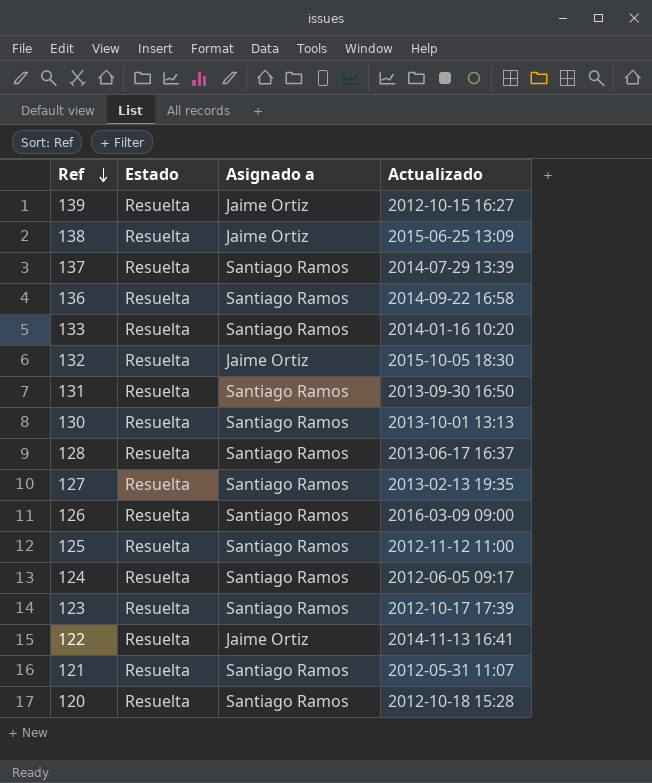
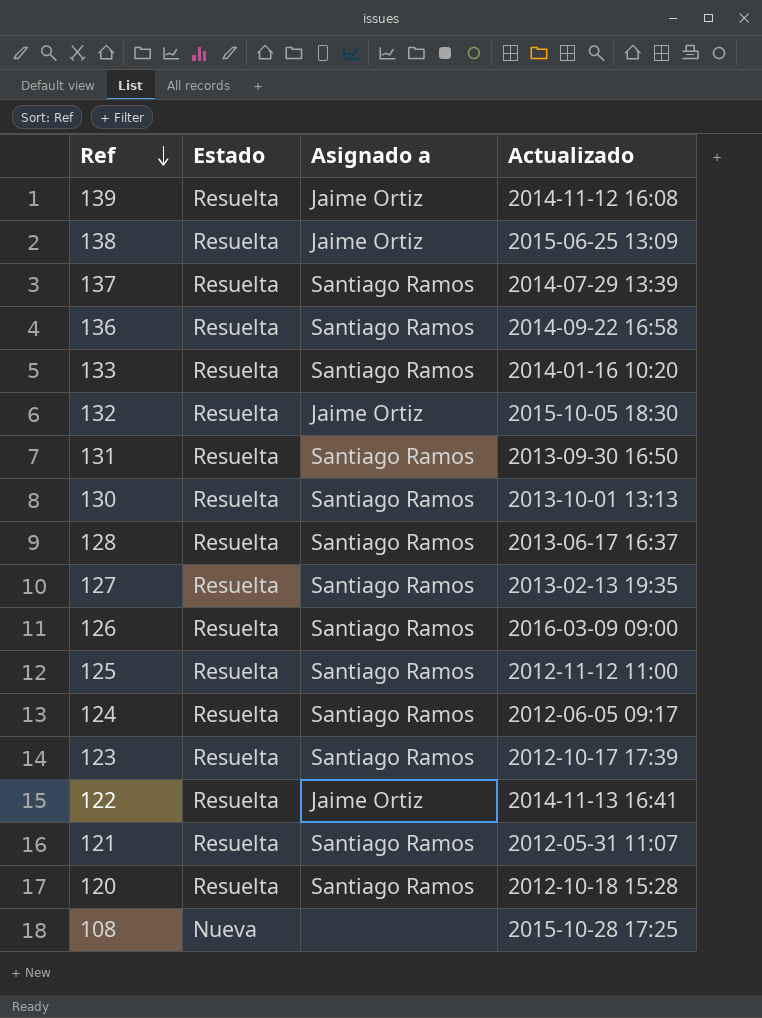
139 | Actualizado: 2012-10-15 16:27 -> 2014-11-12 16:08
row 108: none -> Nueva | none | 2015-10-28 17:25

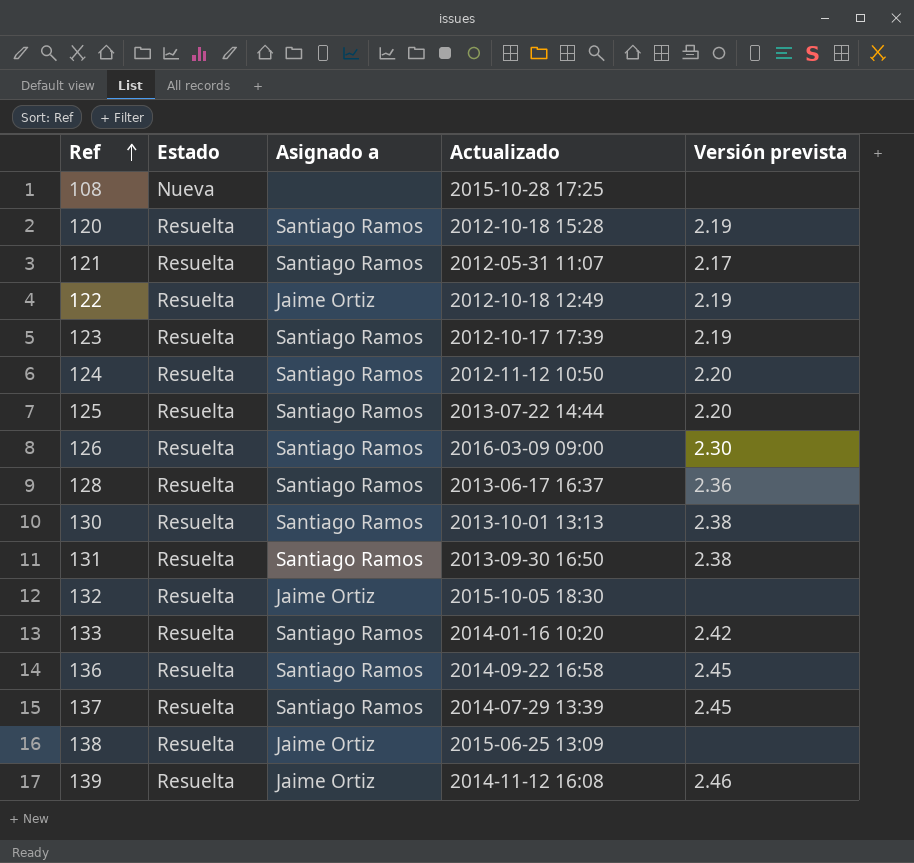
row order: Ref descending -> Ref ascending
column Versión prevista | position: none -> 5
row 127: Resuelta | Santiago Ramos | 2013-02-13 19:35 -> none
122 | Actualizado: 2014-11-13 16:41 -> 2012-10-18 12:49
124 | Actualizado: 2012-06-05 09:17 -> 2012-11-12 10:50
125 | Actualizado: 2012-11-12 11:00 -> 2013-07-22 14:44

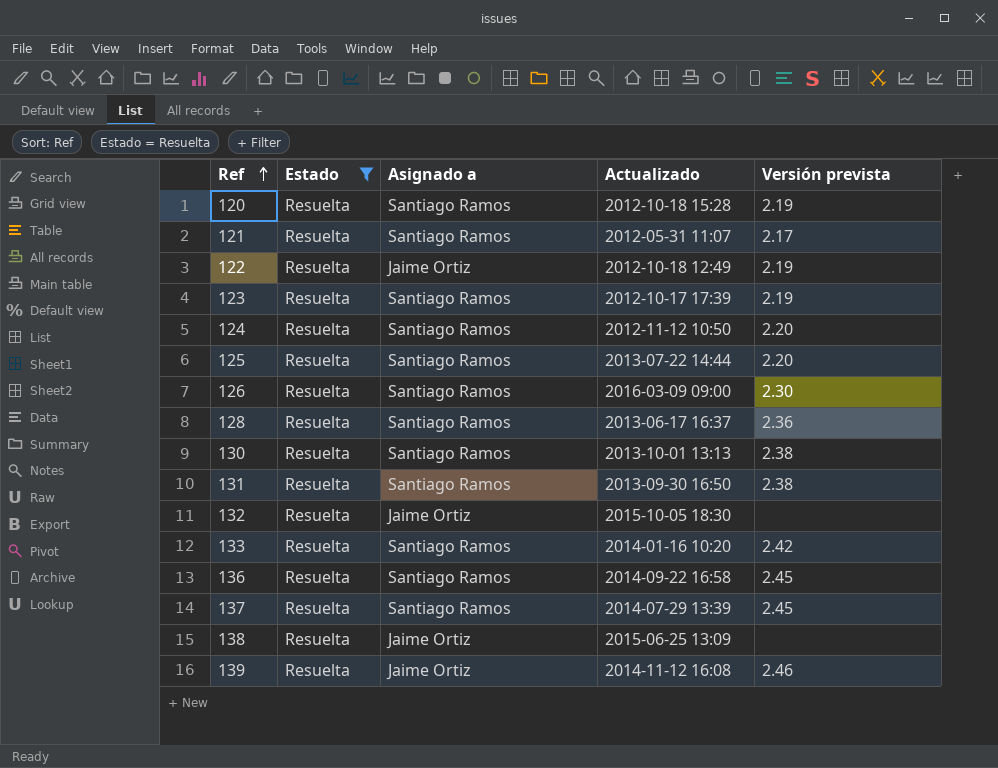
filter: none -> Estado = Resuelta

